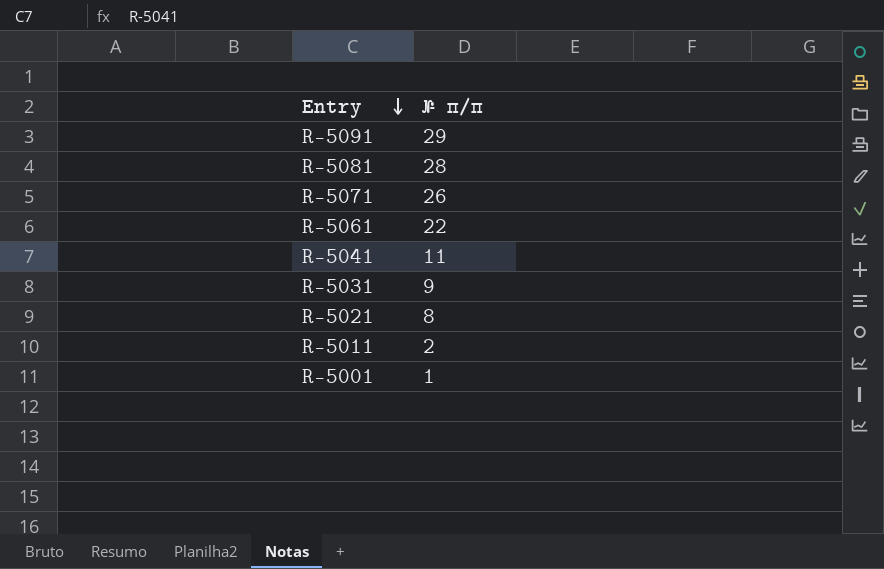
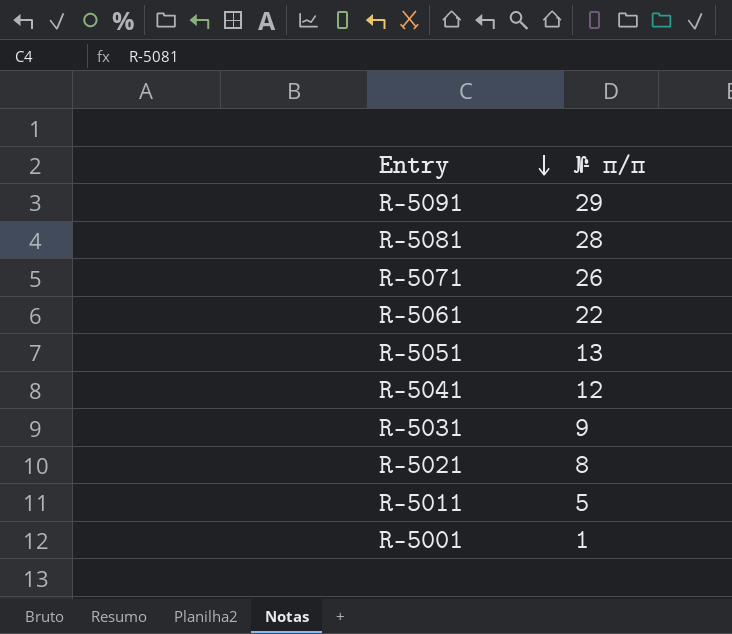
row R-5051: none -> 13
R-5041 | № п/п: 11 -> 12
R-5011 | № п/п: 2 -> 5

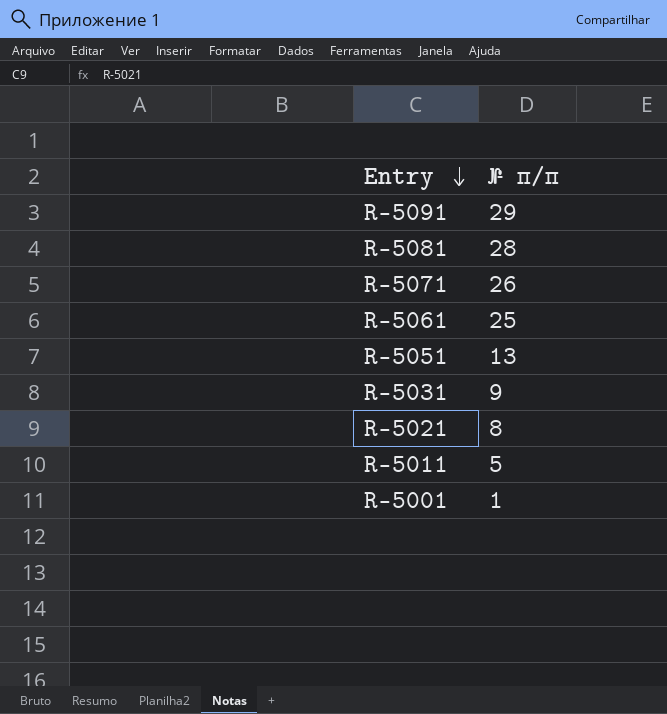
row R-5041: 12 -> none
R-5061 | № п/п: 22 -> 25

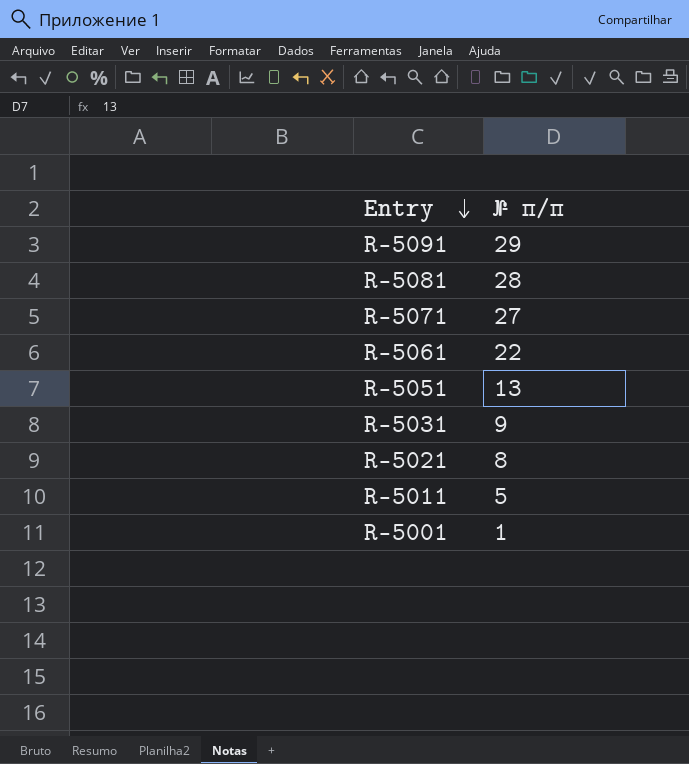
R-5071 | № п/п: 26 -> 27
R-5061 | № п/п: 25 -> 22

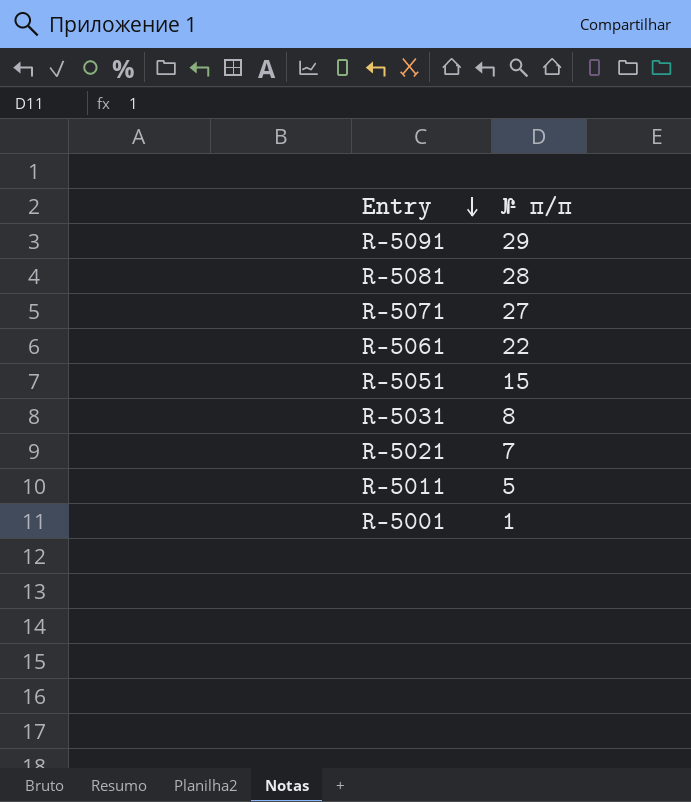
R-5051 | № п/п: 13 -> 15
R-5031 | № п/п: 9 -> 8
R-5021 | № п/п: 8 -> 7

